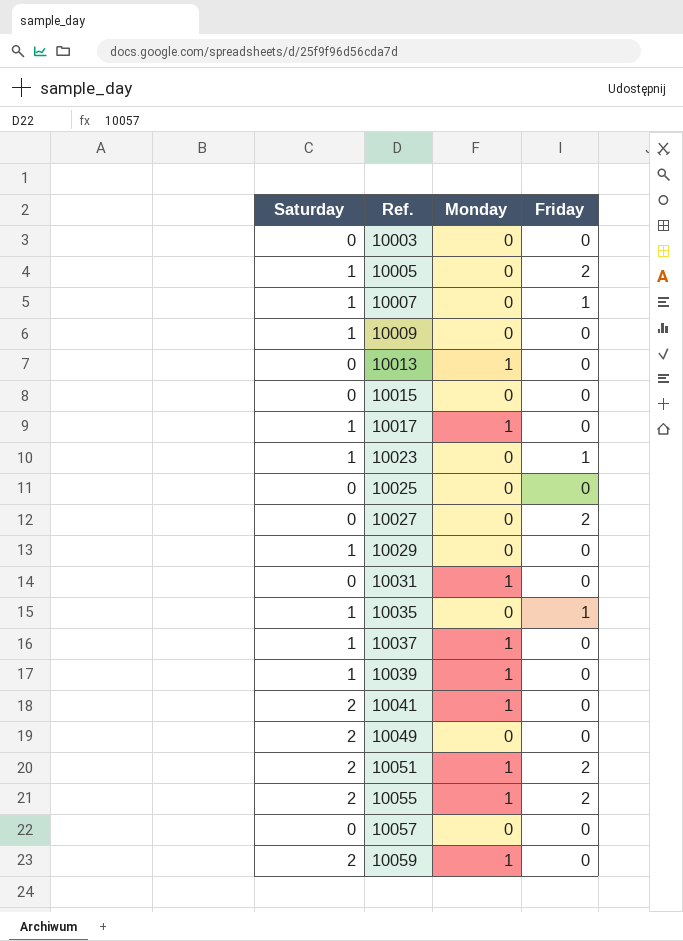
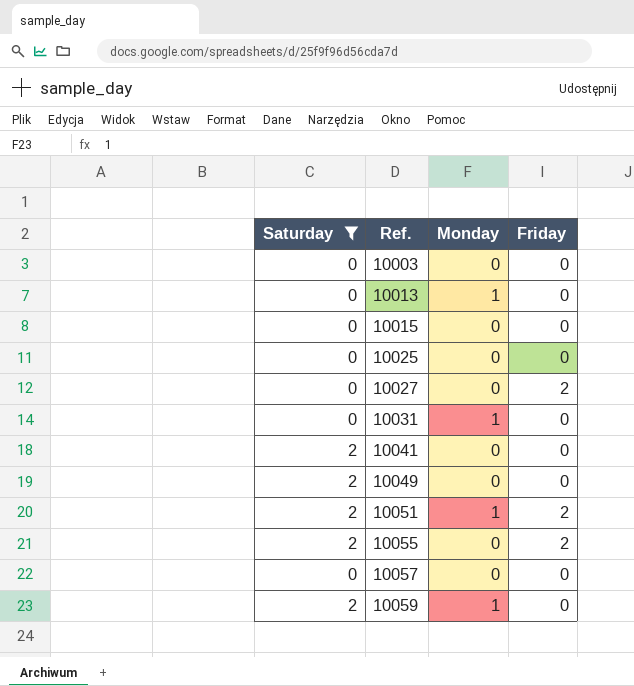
filter: none -> Saturday != 1
10041 | Monday: 1 -> 0
10055 | Monday: 1 -> 0

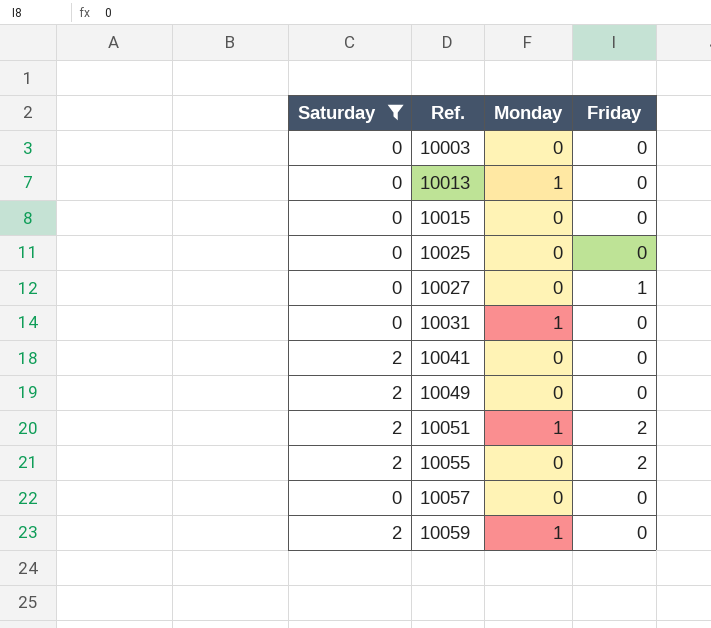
10027 | Friday: 2 -> 1

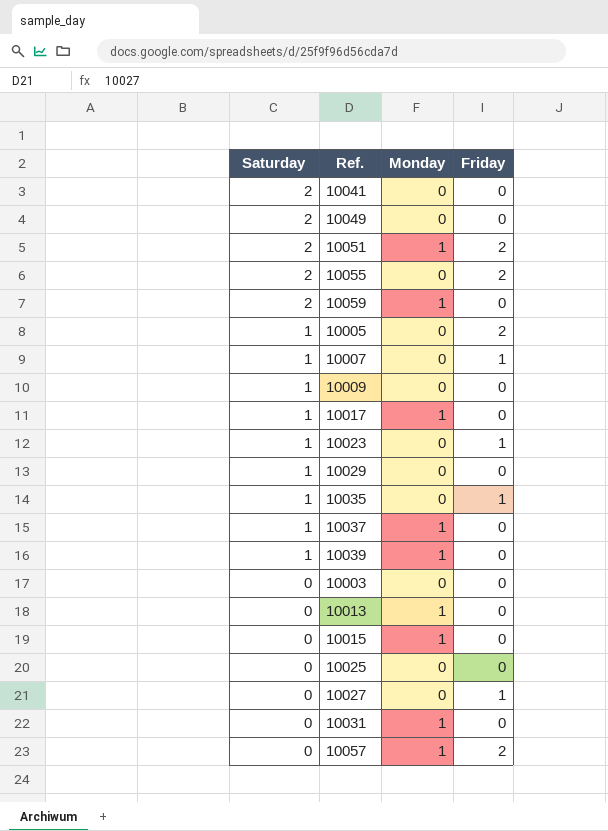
filter: Saturday != 1 -> none
row order: Ref. ascending -> Saturday descending
10015 | Monday: 0 -> 1
10057 | Monday: 0 -> 1
10057 | Friday: 0 -> 2

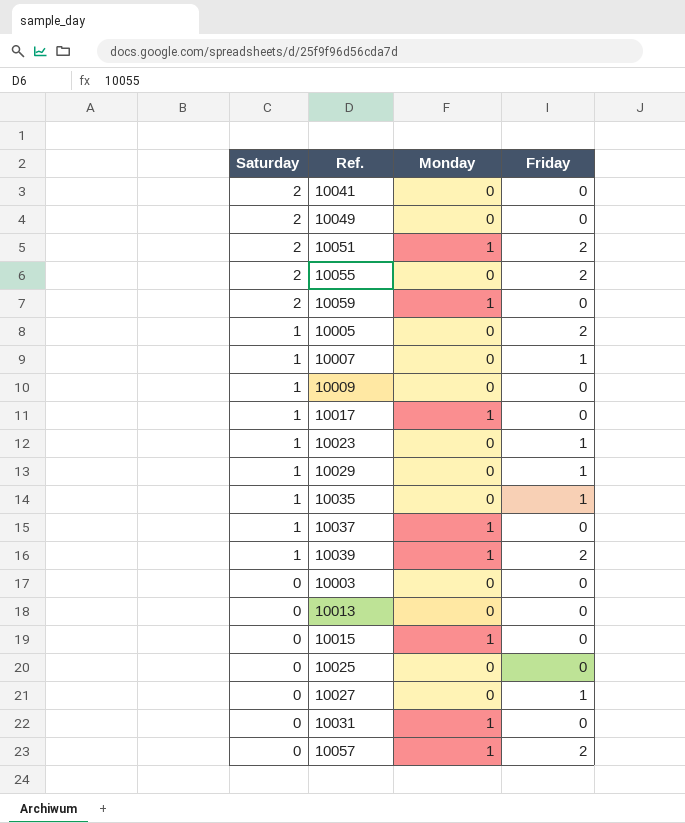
10029 | Friday: 0 -> 1
10039 | Friday: 0 -> 2
10013 | Monday: 1 -> 0

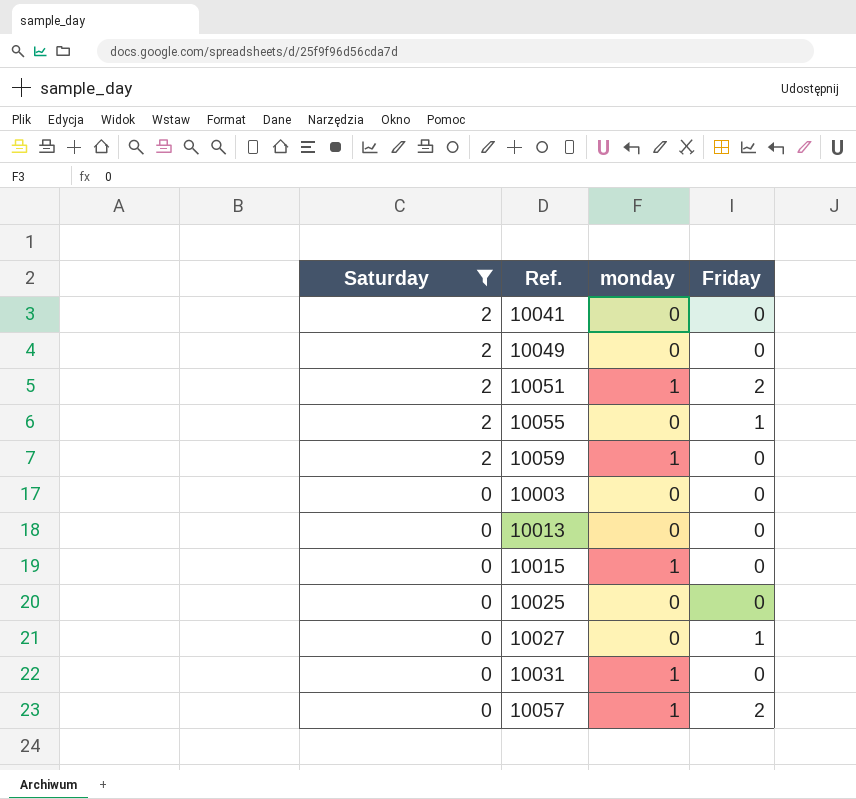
filter: none -> Saturday != 1
column name: Monday -> monday
10055 | Friday: 2 -> 1

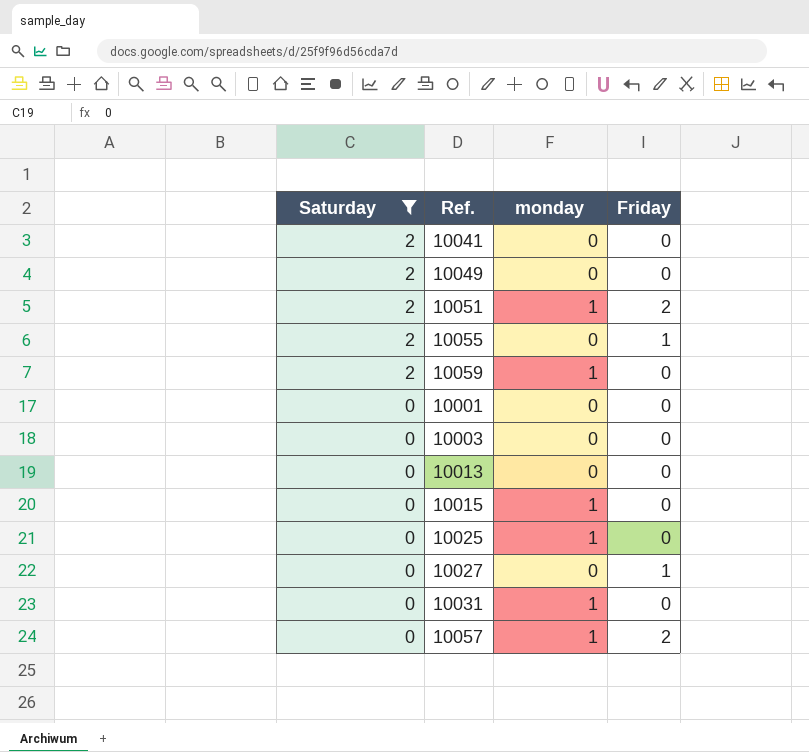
row 10001: none -> 0 | 0 | 0
10025 | monday: 0 -> 1

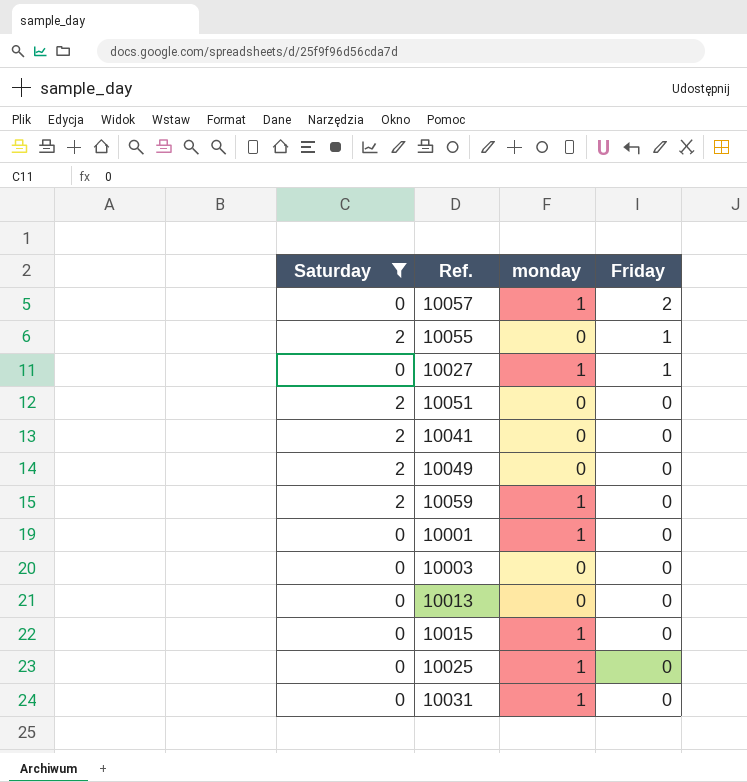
row order: Saturday descending -> Friday descending
10027 | monday: 0 -> 1
10051 | monday: 1 -> 0
10051 | Friday: 2 -> 0
10001 | monday: 0 -> 1

